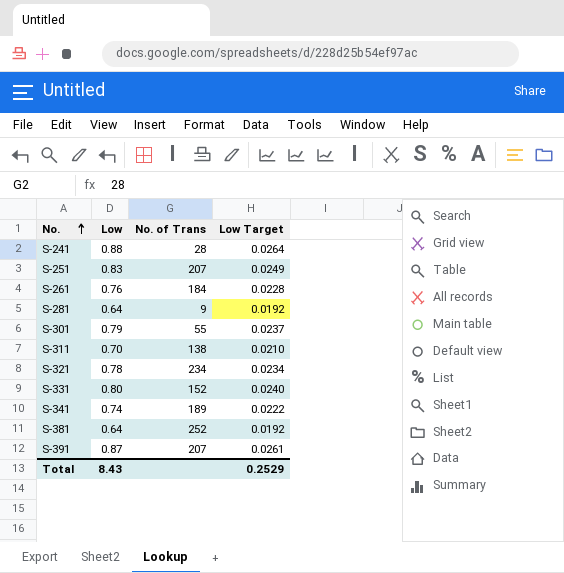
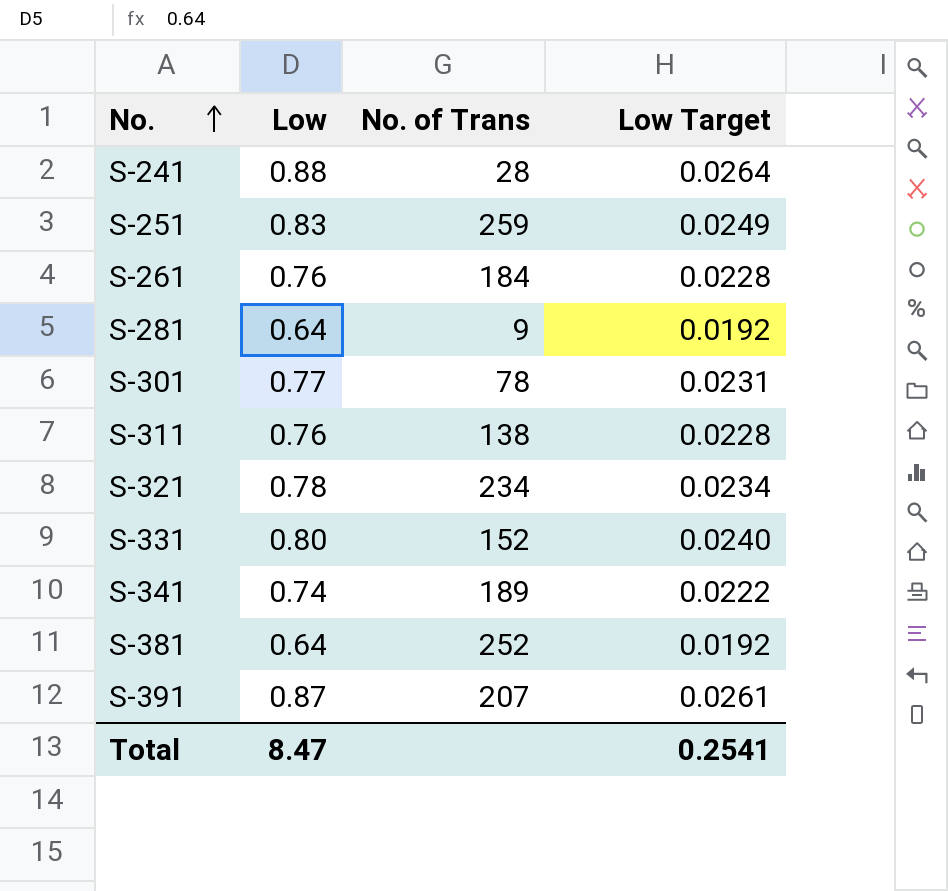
S-251 | No. of Trans: 207 -> 259
S-301 | Low: 0.79 -> 0.77
S-301 | No. of Trans: 55 -> 78
S-301 | Low Target: 0.0237 -> 0.0231
S-311 | Low: 0.70 -> 0.76
S-311 | Low Target: 0.0210 -> 0.0228
Total | Low: 8.43 -> 8.47
Total | Low Target: 0.2529 -> 0.2541

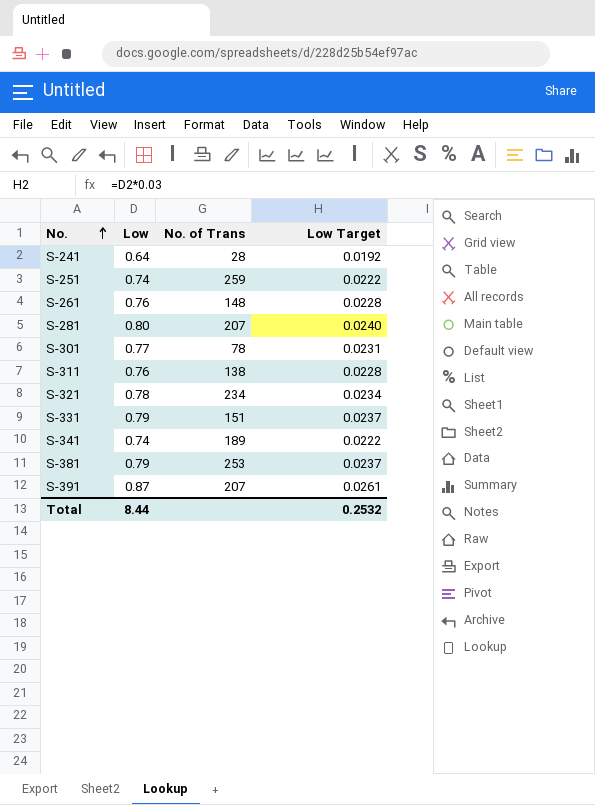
S-241 | Low: 0.88 -> 0.64
S-241 | Low Target: 0.0264 -> 0.0192
S-251 | Low: 0.83 -> 0.74
S-251 | Low Target: 0.0249 -> 0.0222
S-261 | No. of Trans: 184 -> 148
S-281 | Low: 0.64 -> 0.80
S-281 | No. of Trans: 9 -> 207
S-281 | Low Target: 0.0192 -> 0.0240
S-331 | Low: 0.80 -> 0.79
S-331 | No. of Trans: 152 -> 151
S-331 | Low Target: 0.0240 -> 0.0237
S-381 | Low: 0.64 -> 0.79
S-381 | No. of Trans: 252 -> 253
S-381 | Low Target: 0.0192 -> 0.0237
Total | Low: 8.47 -> 8.44
Total | Low Target: 0.2541 -> 0.2532

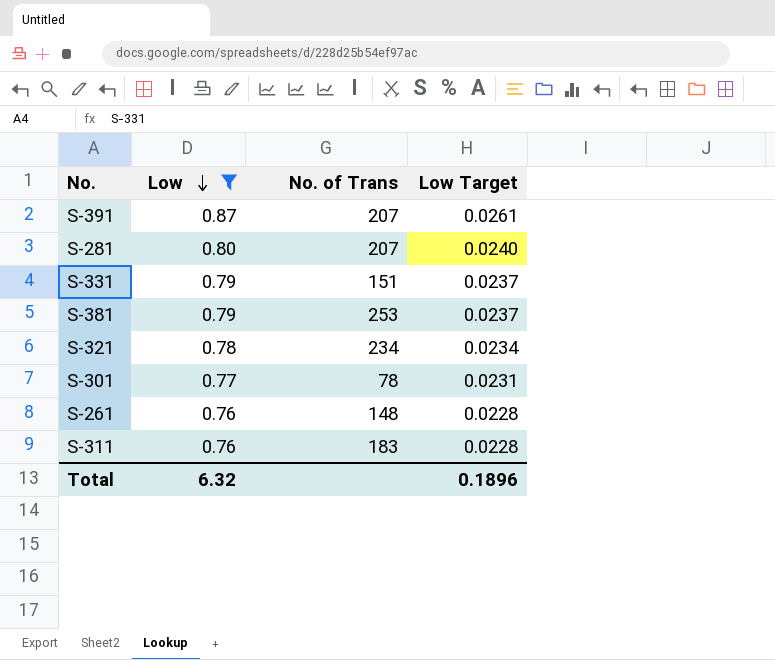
filter: none -> Low >= 0.76
row order: No. ascending -> Low descending
S-311 | No. of Trans: 138 -> 183
Total | Low: 8.44 -> 6.32
Total | Low Target: 0.2532 -> 0.1896

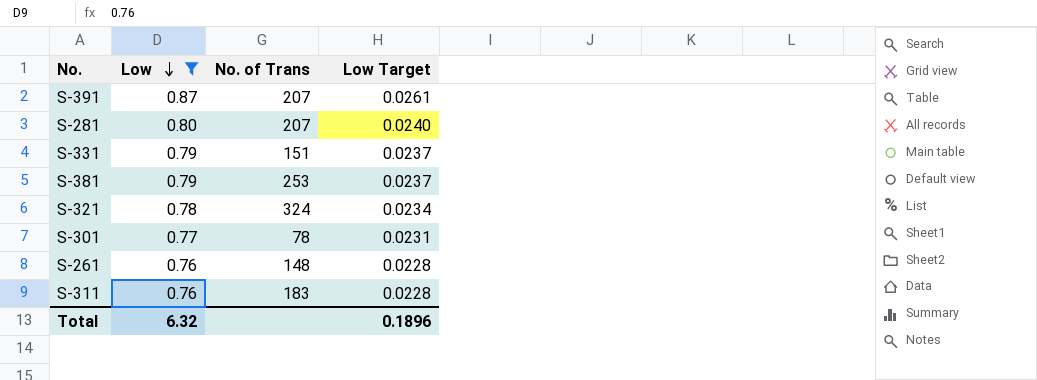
S-321 | No. of Trans: 234 -> 324

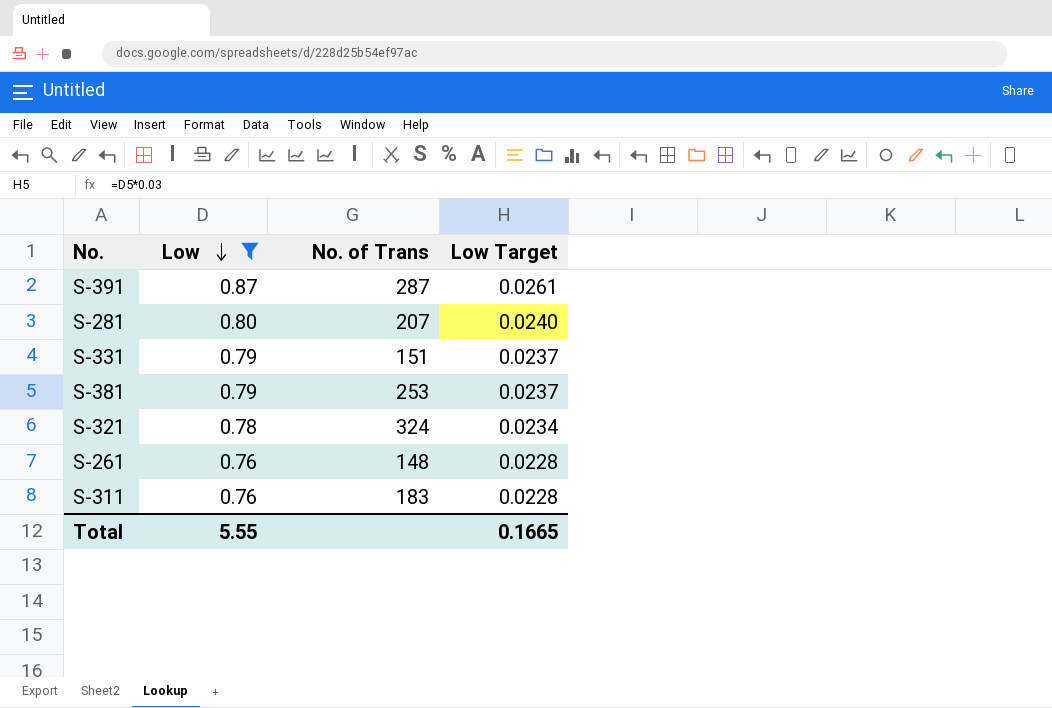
row S-301: 0.77 | 78 | 0.0231 -> none
S-391 | No. of Trans: 207 -> 287
Total | Low: 6.32 -> 5.55
Total | Low Target: 0.1896 -> 0.1665

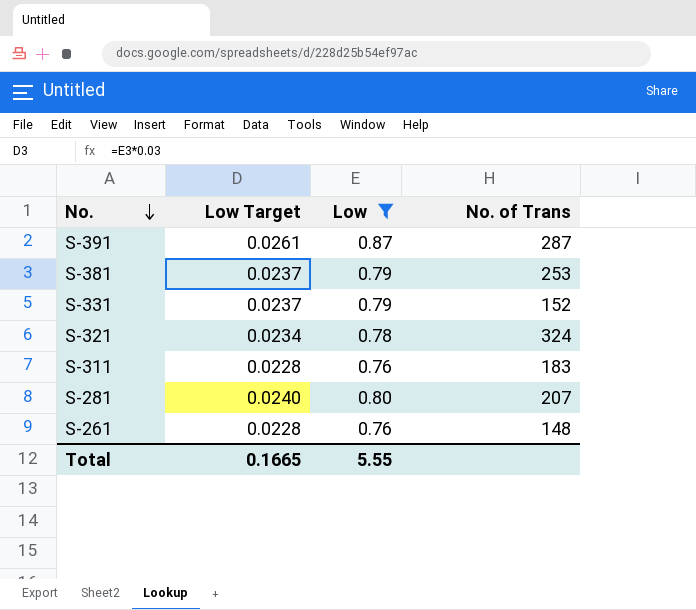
row order: Low descending -> No. descending
column Low Target | position: 4 -> 2
S-331 | No. of Trans: 151 -> 152

